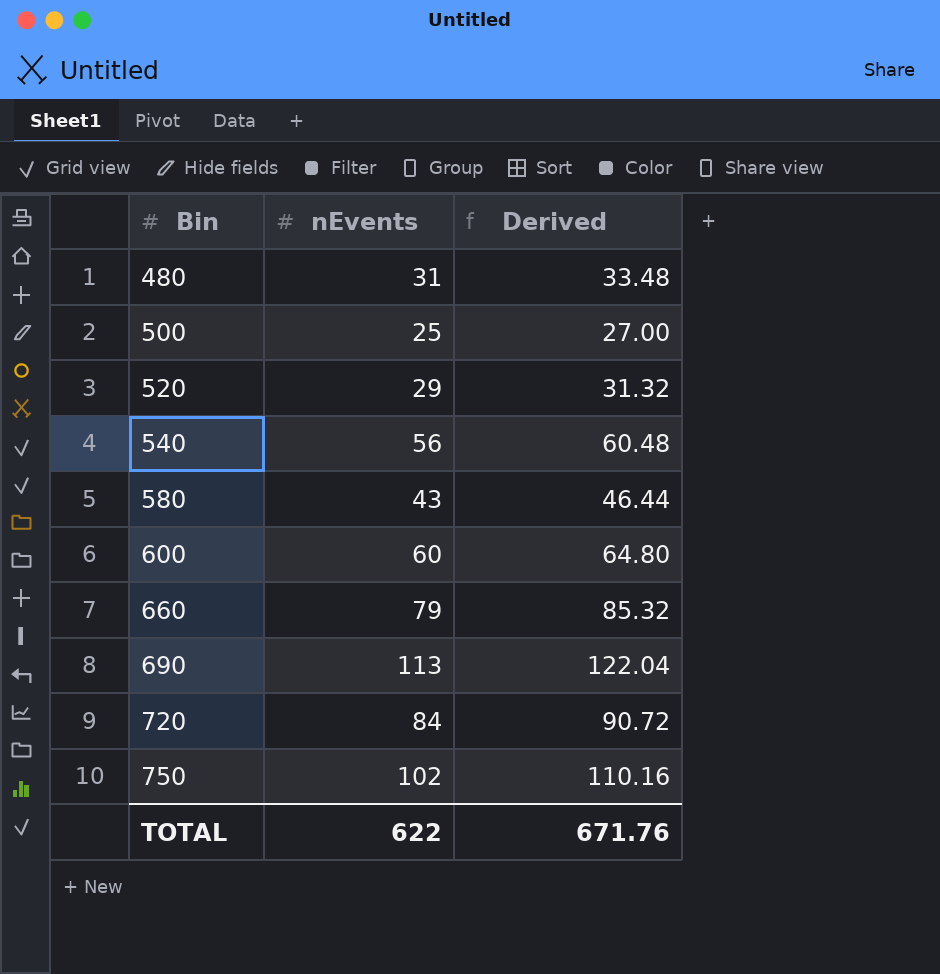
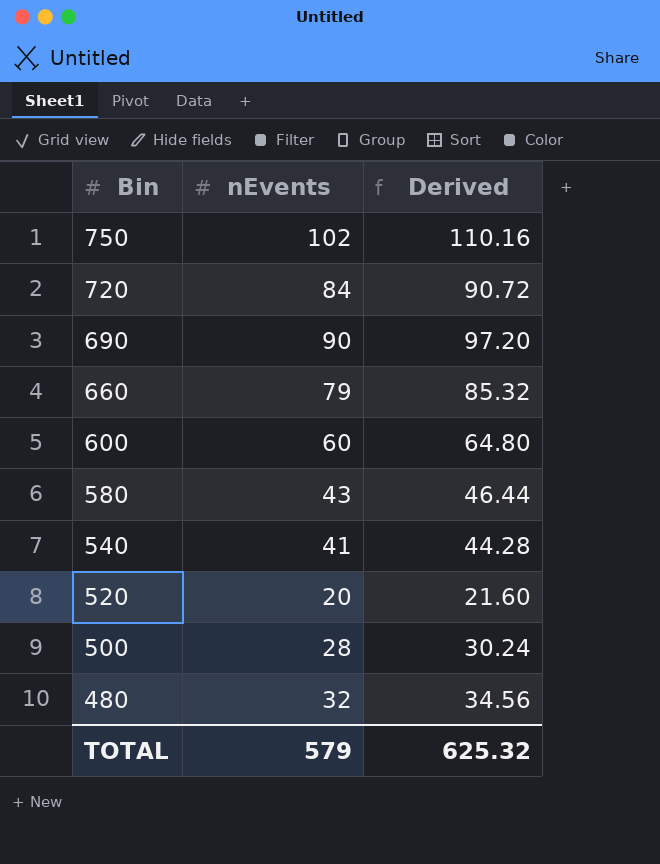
row order: Bin ascending -> Bin descending
690 | nEvents: 113 -> 90
690 | Derived: 122.04 -> 97.20
540 | nEvents: 56 -> 41
540 | Derived: 60.48 -> 44.28
520 | nEvents: 29 -> 20
520 | Derived: 31.32 -> 21.60
500 | nEvents: 25 -> 28
500 | Derived: 27.00 -> 30.24
480 | nEvents: 31 -> 32
480 | Derived: 33.48 -> 34.56
TOTAL | nEvents: 622 -> 579
TOTAL | Derived: 671.76 -> 625.32

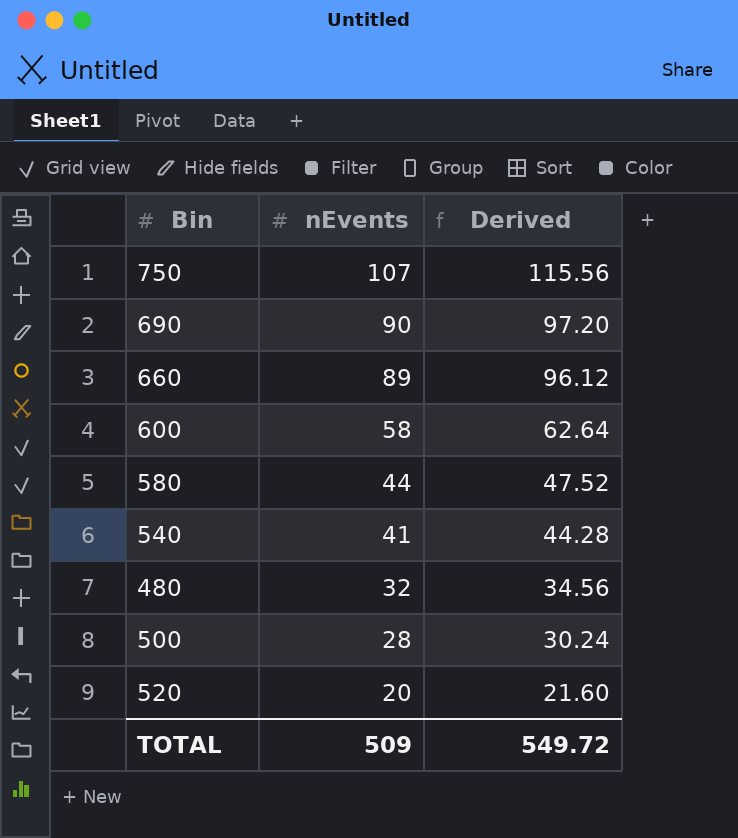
row order: Bin descending -> nEvents descending
row 720: 84 | 90.72 -> none
750 | nEvents: 102 -> 107
750 | Derived: 110.16 -> 115.56
660 | nEvents: 79 -> 89
660 | Derived: 85.32 -> 96.12
600 | nEvents: 60 -> 58
600 | Derived: 64.80 -> 62.64
580 | nEvents: 43 -> 44
580 | Derived: 46.44 -> 47.52
TOTAL | nEvents: 579 -> 509
TOTAL | Derived: 625.32 -> 549.72

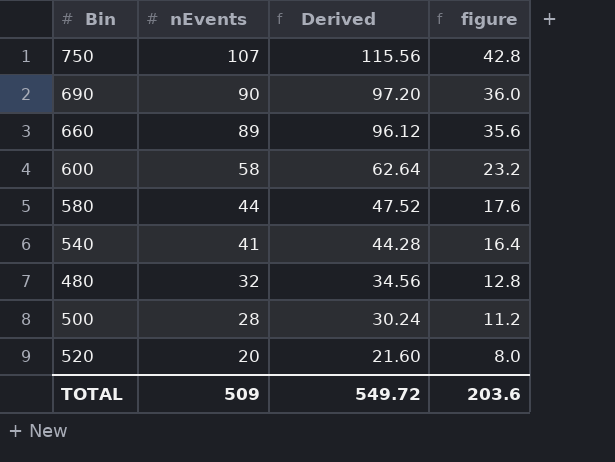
column figure | formula: none -> [nEvents] * 0.4

